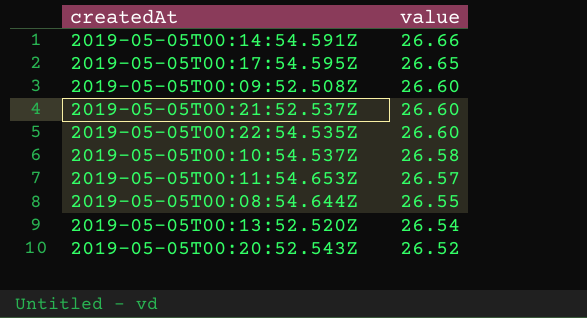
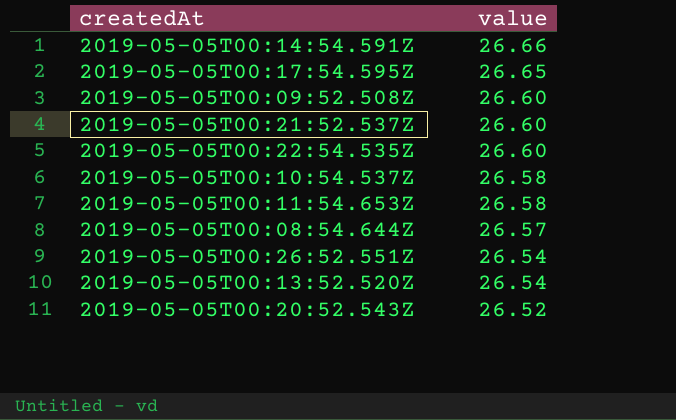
2019-05-05T00:11:54.653Z | value: 26.57 -> 26.58
2019-05-05T00:08:54.644Z | value: 26.55 -> 26.57
row 2019-05-05T00:26:52.551Z: none -> 26.54

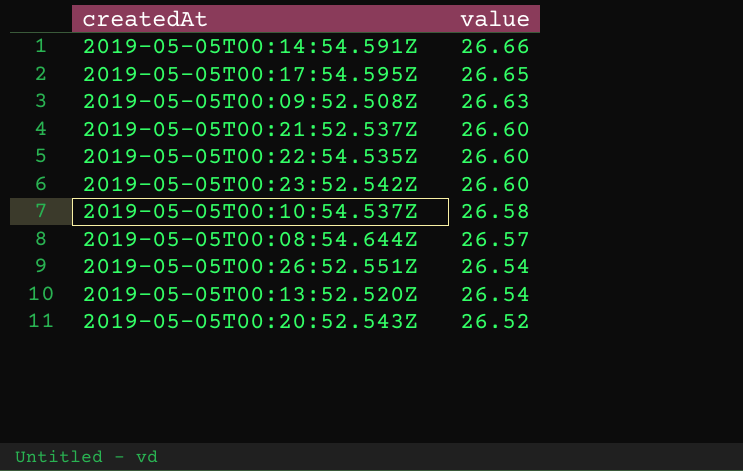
row 2019-05-05T00:11:54.653Z: 26.58 -> none
2019-05-05T00:09:52.508Z | value: 26.60 -> 26.63
row 2019-05-05T00:23:52.542Z: none -> 26.60

